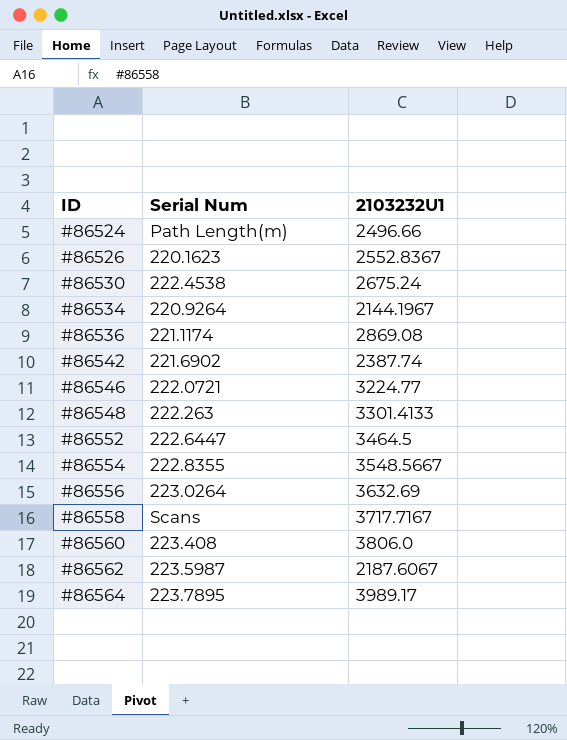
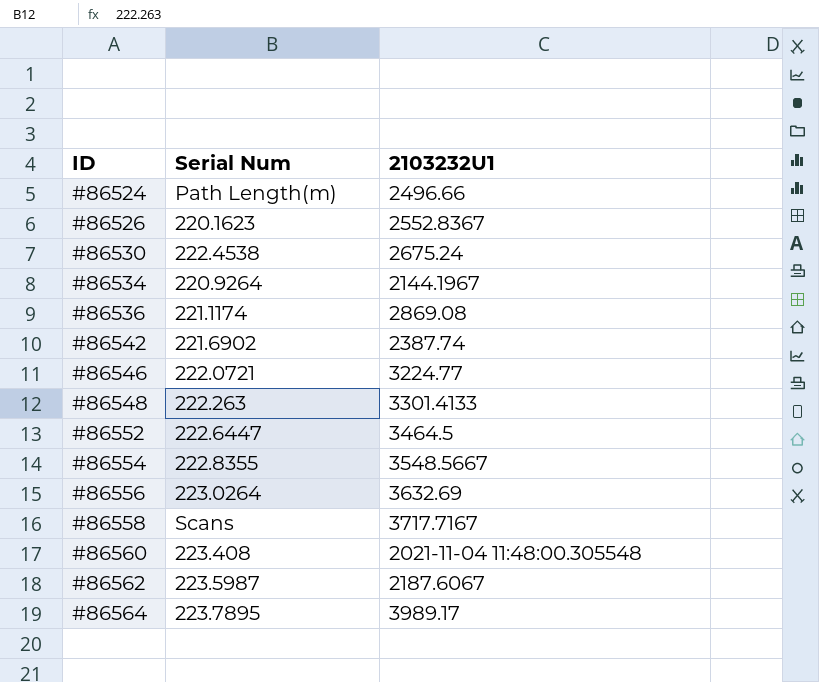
#86560 | 2103232U1: 3806.0 -> 2021-11-04 11:48:00.305548

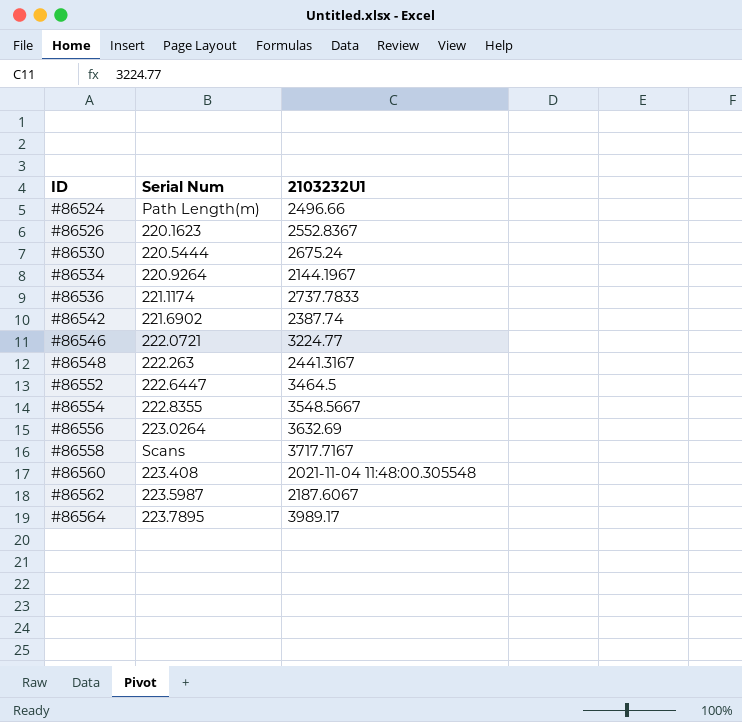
#86530 | Serial Num: 222.4538 -> 220.5444
#86536 | 2103232U1: 2869.08 -> 2737.7833
#86548 | 2103232U1: 3301.4133 -> 2441.3167

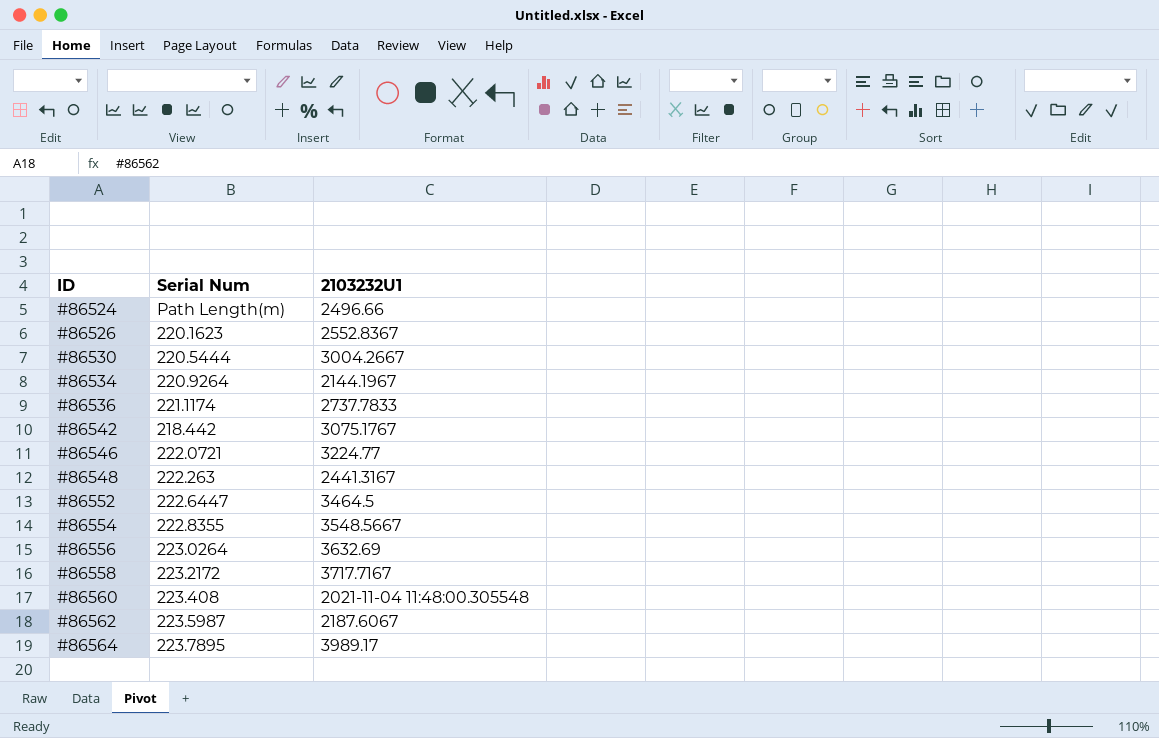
#86530 | 2103232U1: 2675.24 -> 3004.2667
#86542 | Serial Num: 221.6902 -> 218.442
#86542 | 2103232U1: 2387.74 -> 3075.1767
#86558 | Serial Num: Scans -> 223.2172

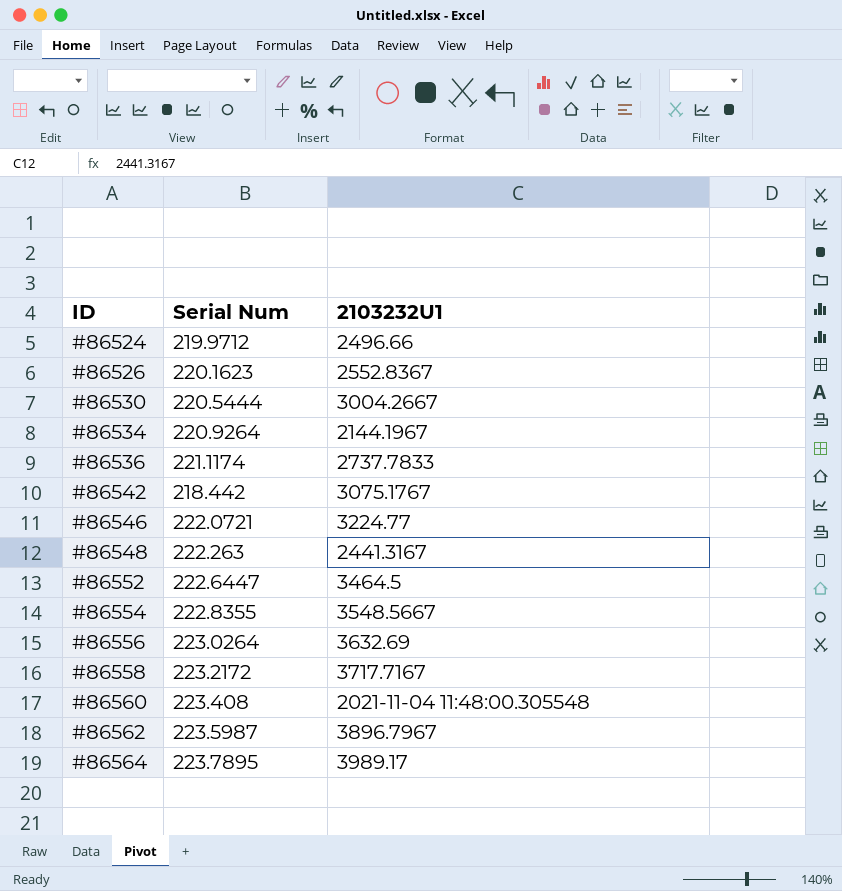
#86524 | Serial Num: Path Length(m) -> 219.9712
#86562 | 2103232U1: 2187.6067 -> 3896.7967

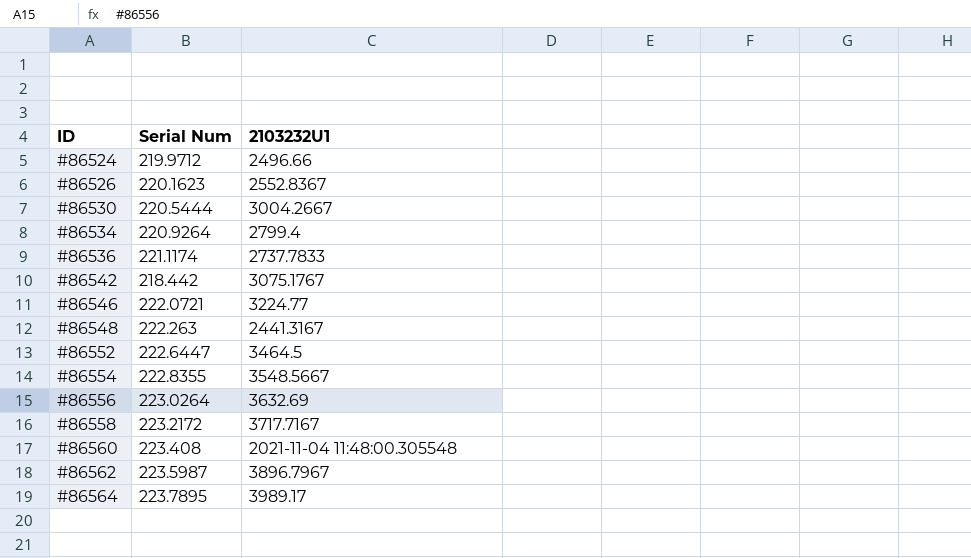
#86534 | 2103232U1: 2144.1967 -> 2799.4

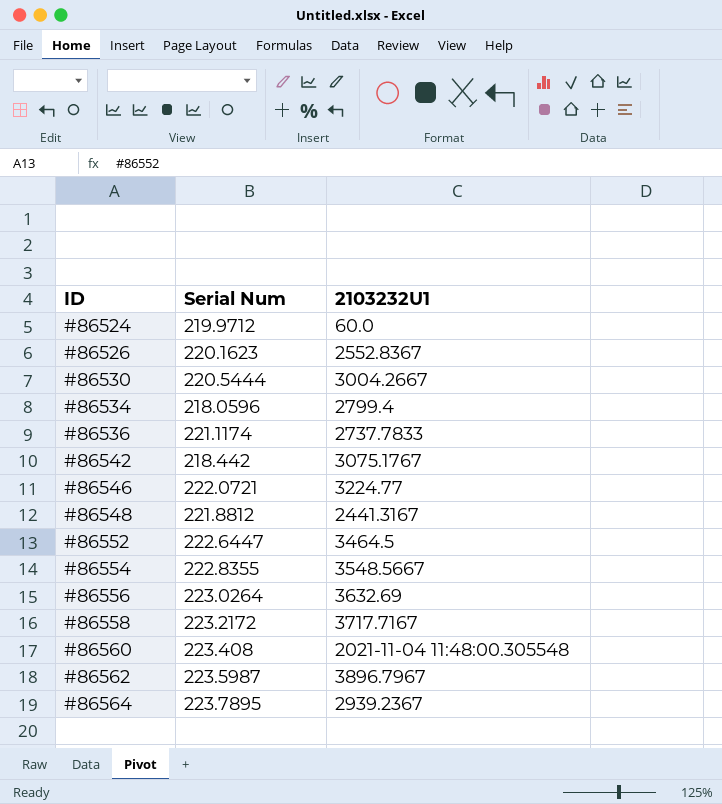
#86524 | 2103232U1: 2496.66 -> 60.0
#86534 | Serial Num: 220.9264 -> 218.0596
#86548 | Serial Num: 222.263 -> 221.8812
#86564 | 2103232U1: 3989.17 -> 2939.2367

